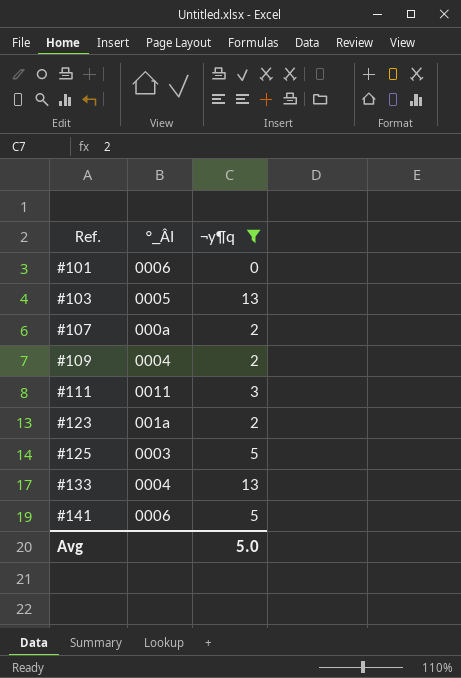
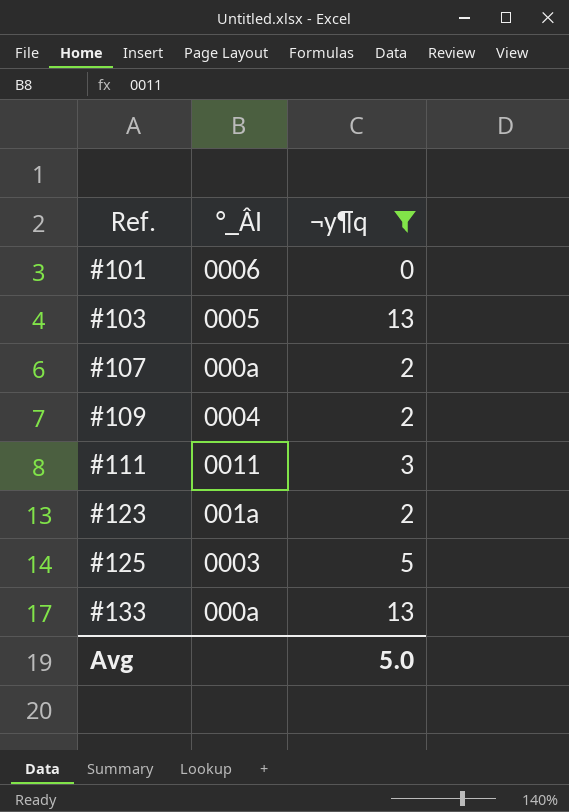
row #141: 0006 | 5 -> none
#133 | °_ÂI: 0004 -> 000a

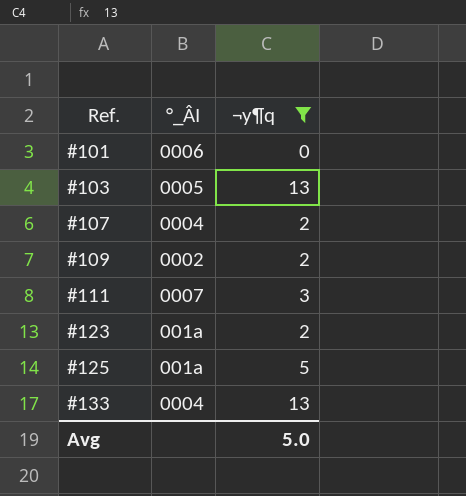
#107 | °_ÂI: 000a -> 0004
#109 | °_ÂI: 0004 -> 0002
#111 | °_ÂI: 0011 -> 0007
#125 | °_ÂI: 0003 -> 001a
#133 | °_ÂI: 000a -> 0004

